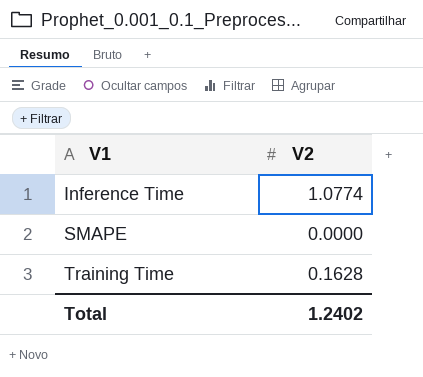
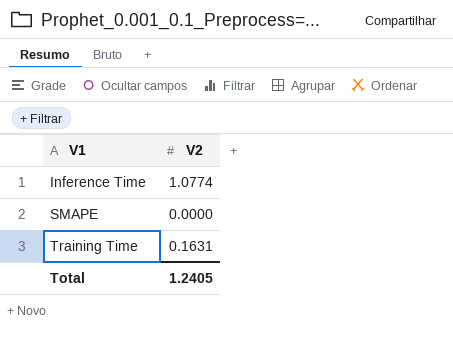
Training Time | V2: 0.1628 -> 0.1631
Total | V2: 1.2402 -> 1.2405

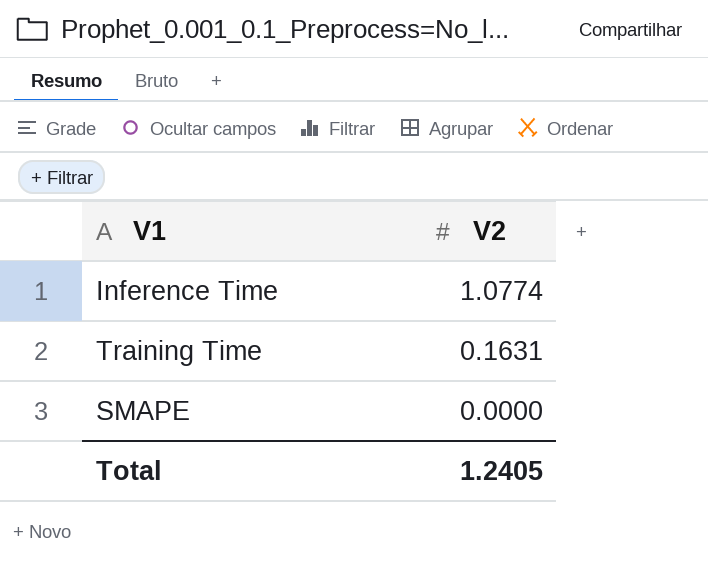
row order: V1 ascending -> V2 descending

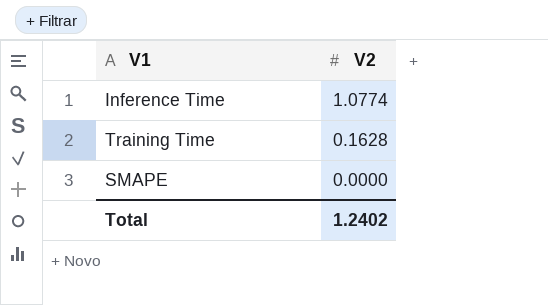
Training Time | V2: 0.1631 -> 0.1628
Total | V2: 1.2405 -> 1.2402

